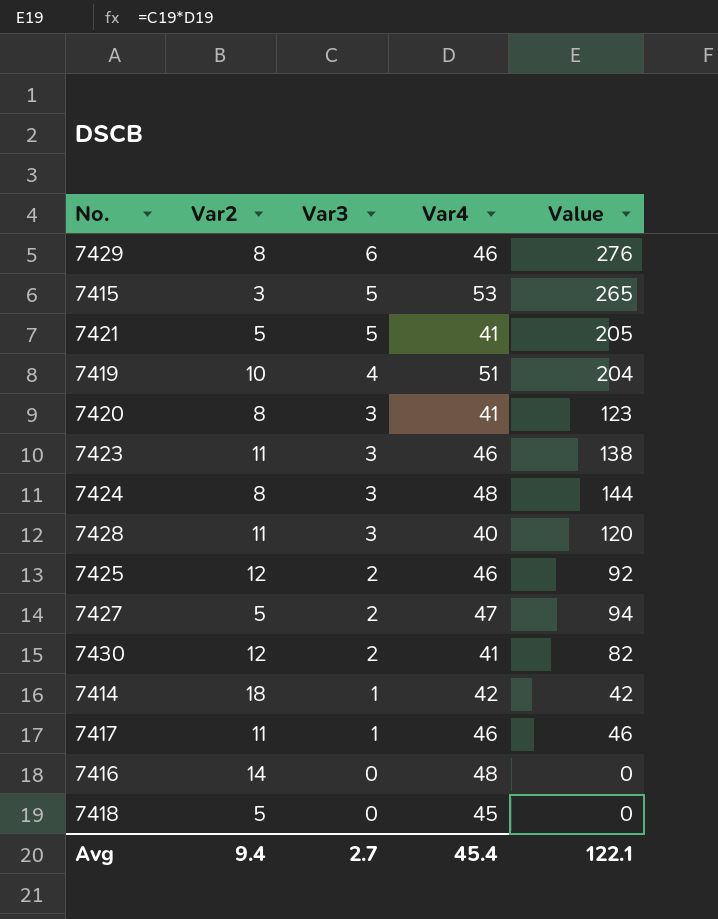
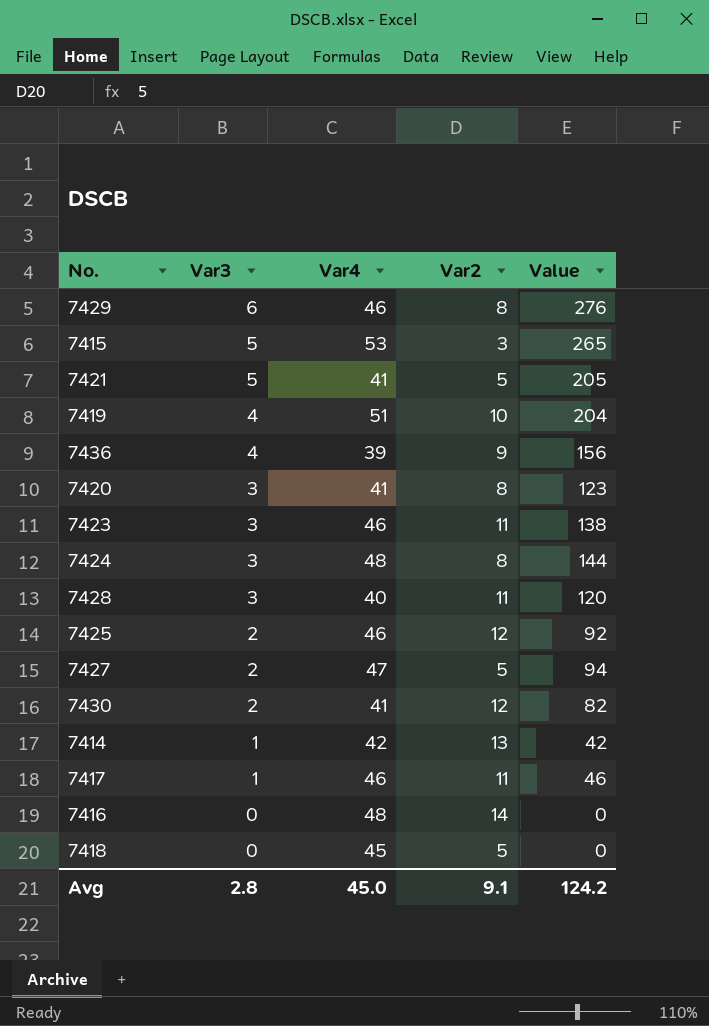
column Var2 | position: 2 -> 4
row 7436: none -> 4 | 39 | 9 | 156
7414 | Var2: 18 -> 13
Avg | Var3: 2.7 -> 2.8
Avg | Var4: 45.4 -> 45.0
Avg | Var2: 9.4 -> 9.1
Avg | Value: 122.1 -> 124.2

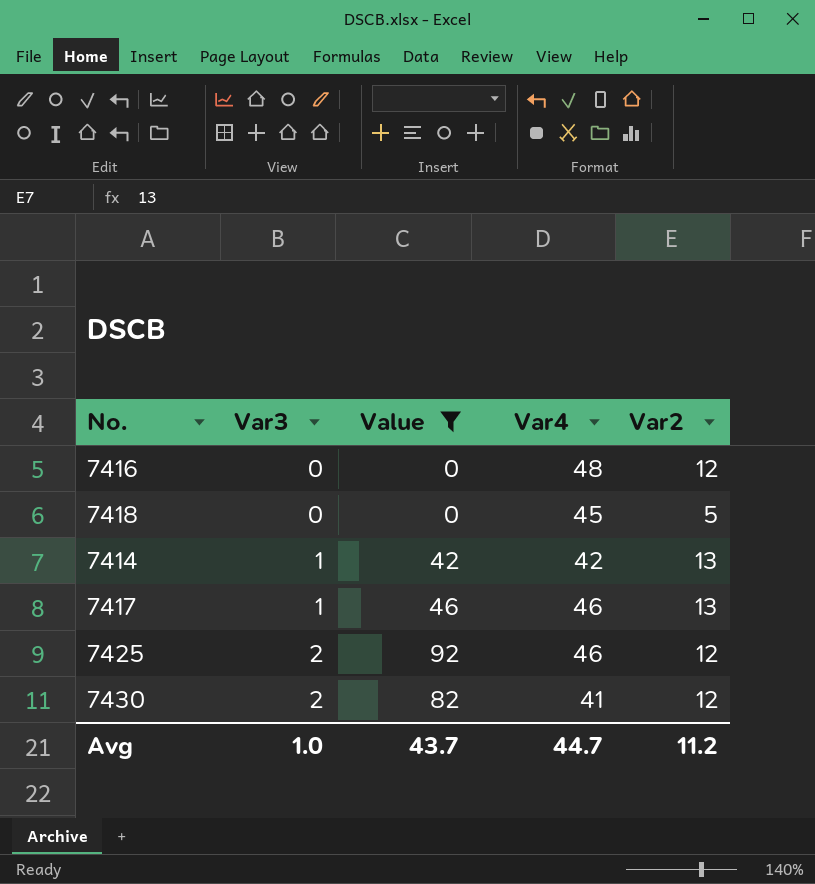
filter: none -> Value <= 92
row order: Var3 descending -> Var3 ascending
column Value | position: 5 -> 3
7416 | Var2: 14 -> 12
7417 | Var2: 11 -> 13
Avg | Var3: 2.8 -> 1.0
Avg | Value: 124.2 -> 43.7
Avg | Var4: 45.0 -> 44.7
Avg | Var2: 9.1 -> 11.2

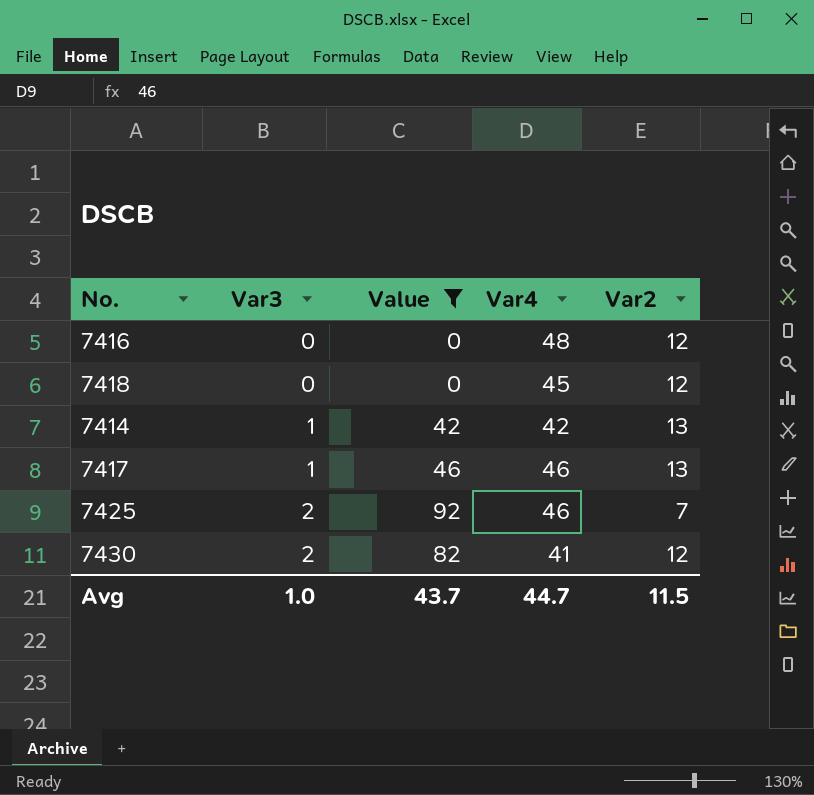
7418 | Var2: 5 -> 12
7425 | Var2: 12 -> 7
Avg | Var2: 11.2 -> 11.5

